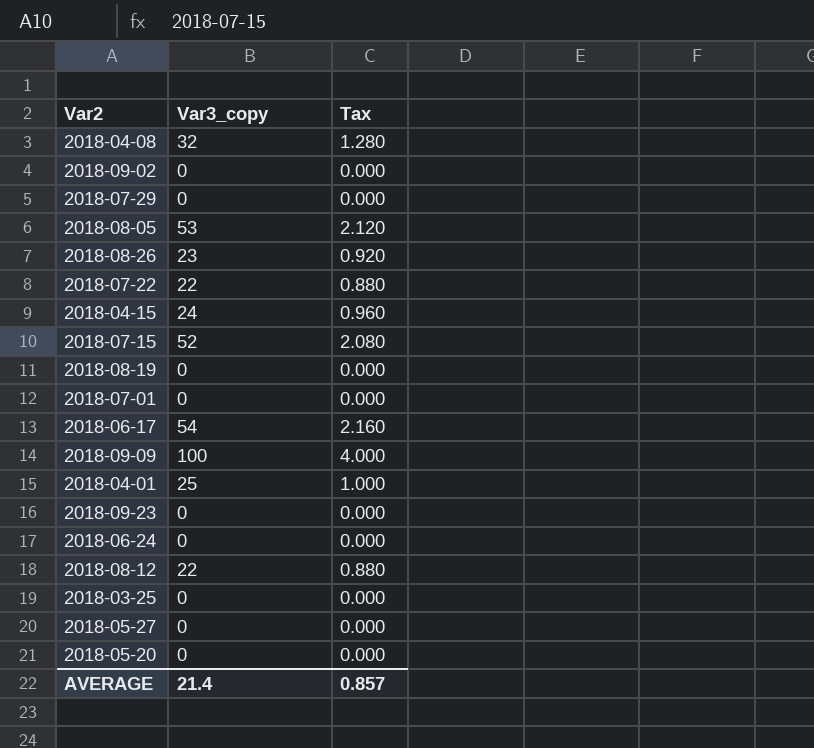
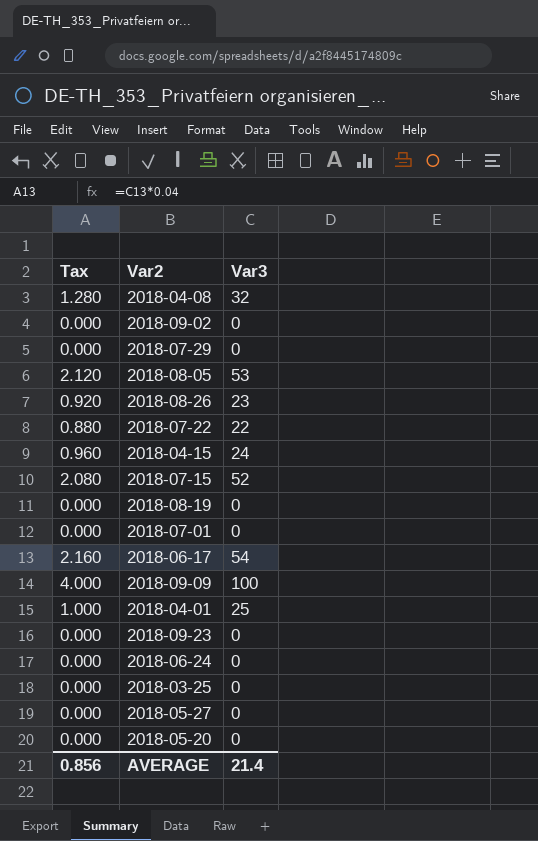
column Tax | position: 3 -> 1
column name: Var3_copy -> Var3
row 2018-08-12: 22 | 0.880 -> none
AVERAGE | Tax: 0.857 -> 0.856

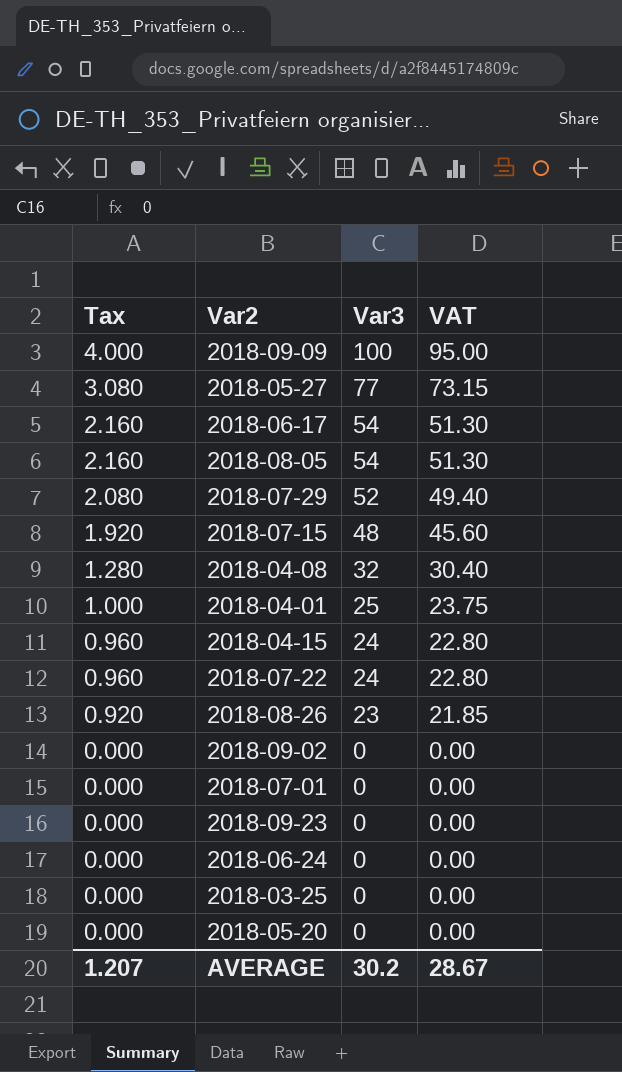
row order: none -> Tax descending
column VAT | formula: none -> [Var3] * 0.95
row 2018-08-19: 0.000 | 0 -> none
2018-05-27 | Tax: 0.000 -> 3.080
2018-05-27 | Var3: 0 -> 77
2018-08-05 | Tax: 2.120 -> 2.160
2018-08-05 | Var3: 53 -> 54
2018-07-29 | Tax: 0.000 -> 2.080
2018-07-29 | Var3: 0 -> 52
2018-07-15 | Tax: 2.080 -> 1.920
2018-07-15 | Var3: 52 -> 48
2018-07-22 | Tax: 0.880 -> 0.960
2018-07-22 | Var3: 22 -> 24
AVERAGE | Tax: 0.856 -> 1.207
AVERAGE | Var3: 21.4 -> 30.2

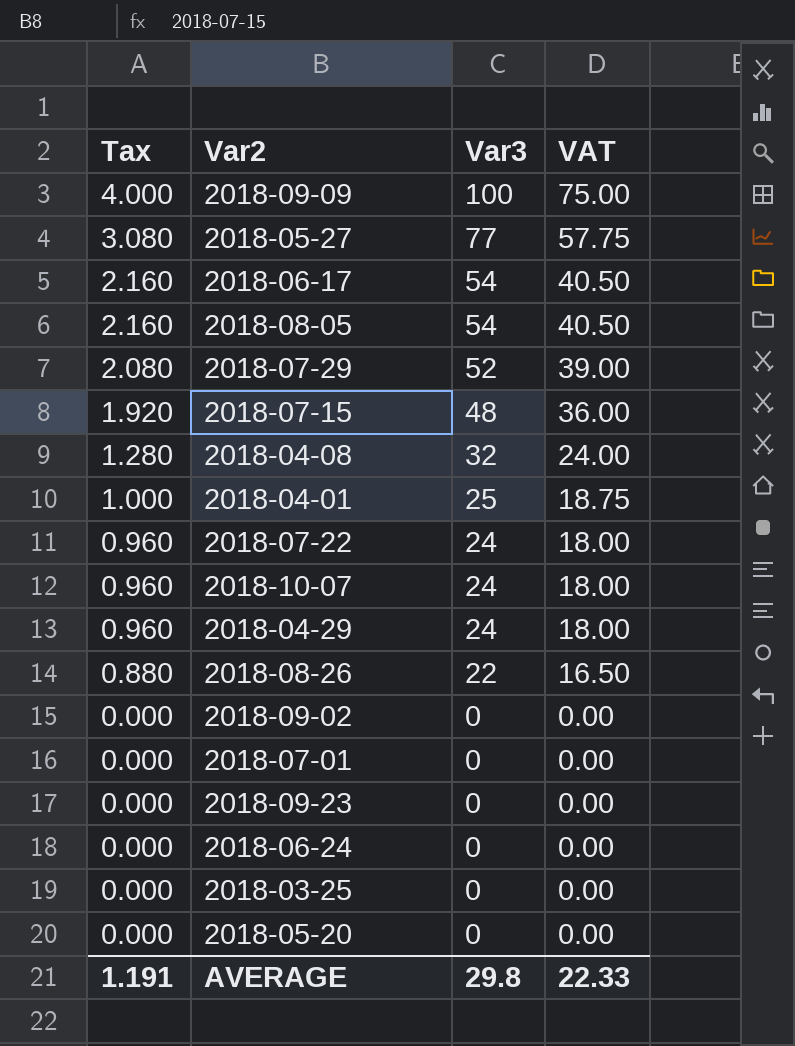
column VAT | formula: [Var3] * 0.95 -> [Var3] * 0.75
row 2018-04-15: 0.960 | 24 | 22.80 -> none
row 2018-10-07: none -> 0.960 | 24 | 18.00
row 2018-04-29: none -> 0.960 | 24 | 18.00
2018-08-26 | Tax: 0.920 -> 0.880
2018-08-26 | Var3: 23 -> 22
AVERAGE | Tax: 1.207 -> 1.191
AVERAGE | Var3: 30.2 -> 29.8
AVERAGE | VAT: 28.67 -> 22.33

